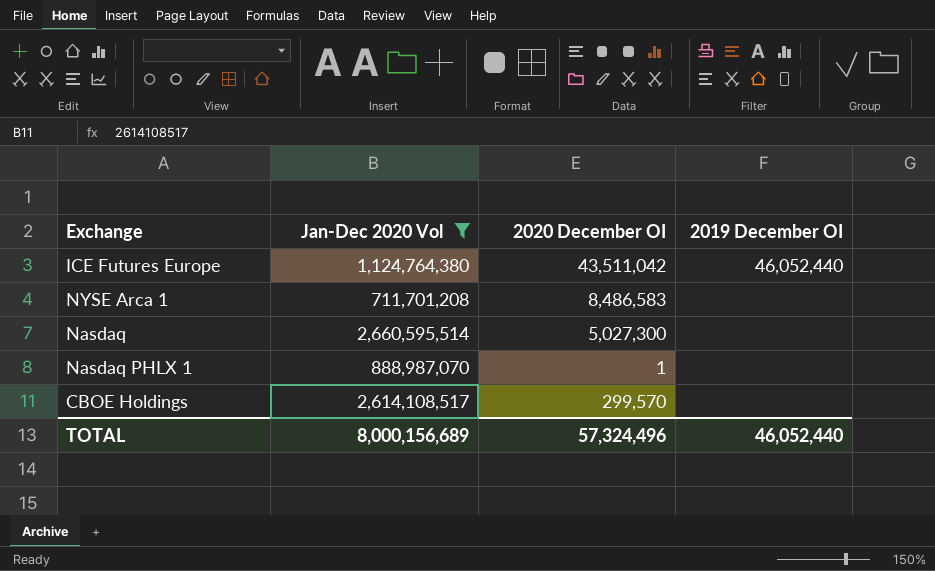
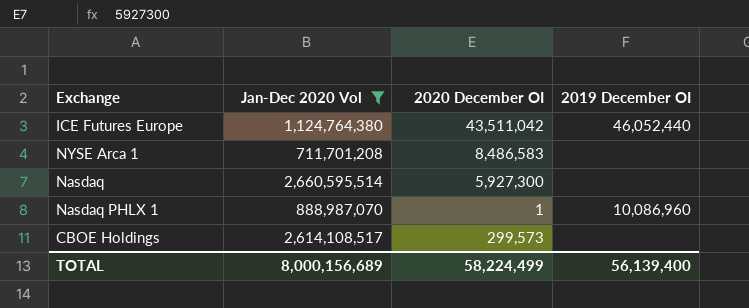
Nasdaq | 2020 December OI: 5,027,300 -> 5,927,300
Nasdaq PHLX 1 | 2019 December OI: none -> 10,086,960
CBOE Holdings | 2020 December OI: 299,570 -> 299,573
TOTAL | 2020 December OI: 57,324,496 -> 58,224,499
TOTAL | 2019 December OI: 46,052,440 -> 56,139,400

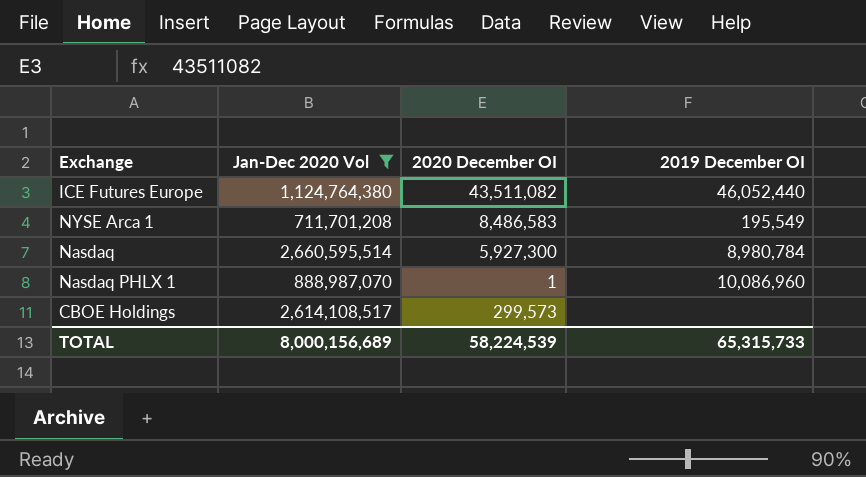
ICE Futures Europe | 2020 December OI: 43,511,042 -> 43,511,082
NYSE Arca 1 | 2019 December OI: none -> 195,549
Nasdaq | 2019 December OI: none -> 8,980,784
TOTAL | 2020 December OI: 58,224,499 -> 58,224,539
TOTAL | 2019 December OI: 56,139,400 -> 65,315,733

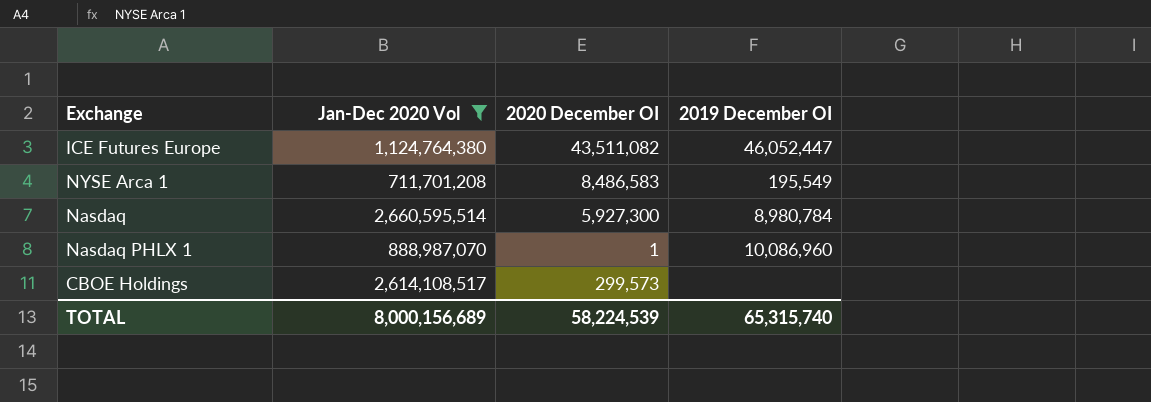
ICE Futures Europe | 2019 December OI: 46,052,440 -> 46,052,447
TOTAL | 2019 December OI: 65,315,733 -> 65,315,740

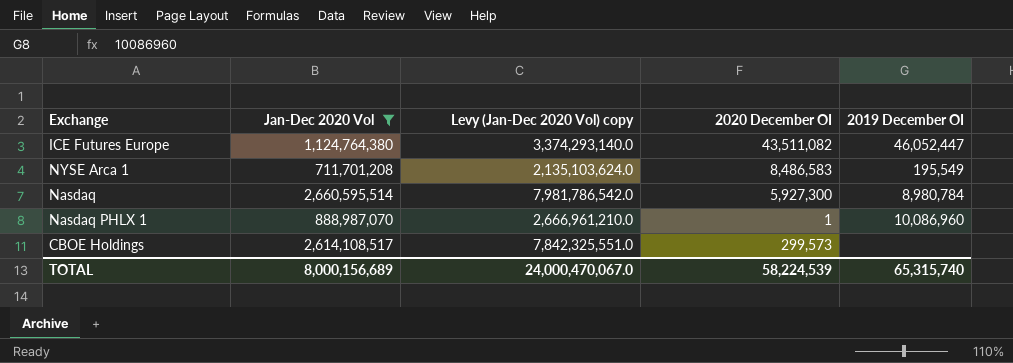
column Levy (Jan-Dec 2020 Vol) copy | formula: none -> [Jan-Dec 2020 Vol] * 3

